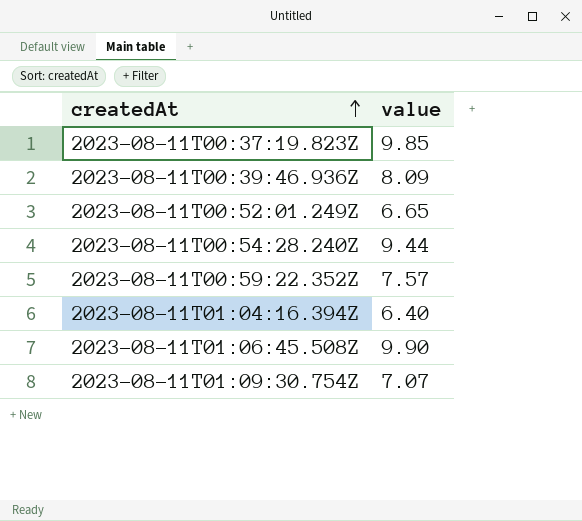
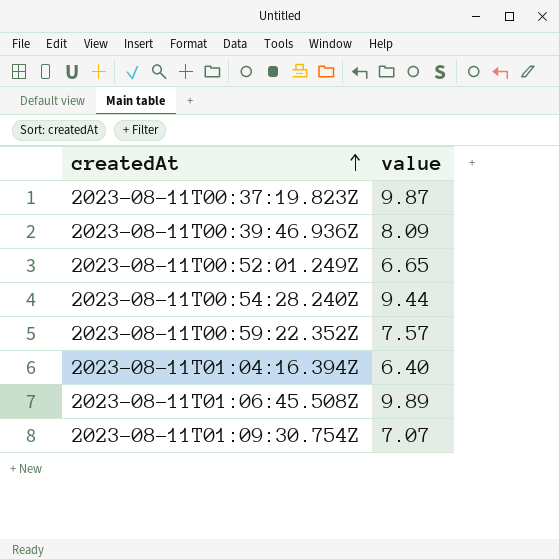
2023-08-11T00:37:19.823Z | value: 9.85 -> 9.87
2023-08-11T01:06:45.508Z | value: 9.90 -> 9.89

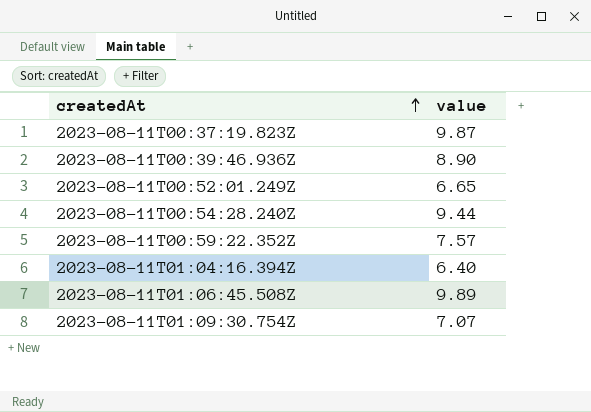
2023-08-11T00:39:46.936Z | value: 8.09 -> 8.90

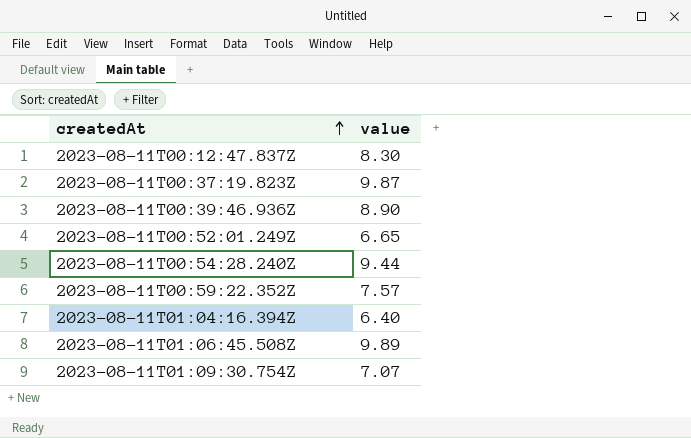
row 2023-08-11T00:12:47.837Z: none -> 8.30

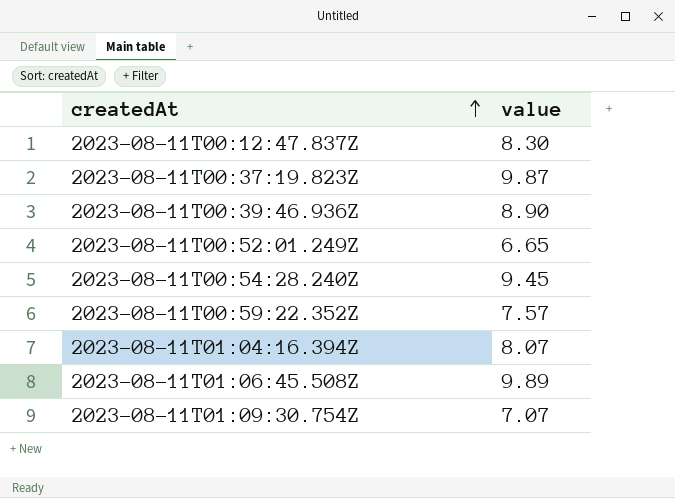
2023-08-11T00:54:28.240Z | value: 9.44 -> 9.45
2023-08-11T01:04:16.394Z | value: 6.40 -> 8.07

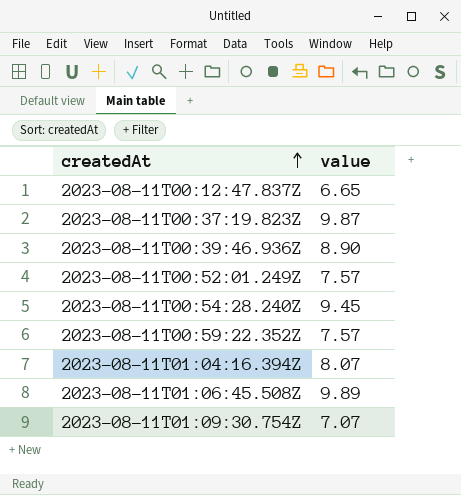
2023-08-11T00:12:47.837Z | value: 8.30 -> 6.65
2023-08-11T00:52:01.249Z | value: 6.65 -> 7.57

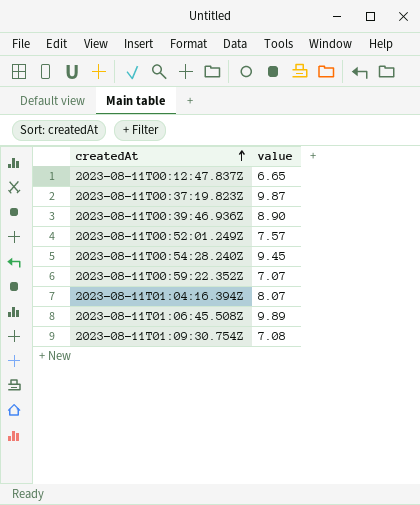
2023-08-11T00:59:22.352Z | value: 7.57 -> 7.07
2023-08-11T01:09:30.754Z | value: 7.07 -> 7.08

